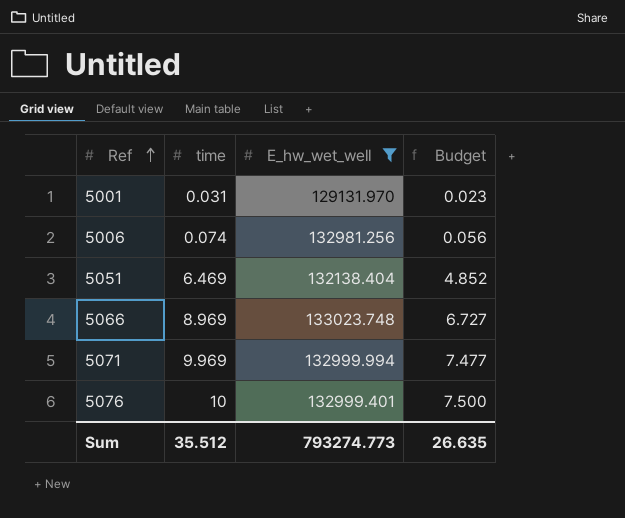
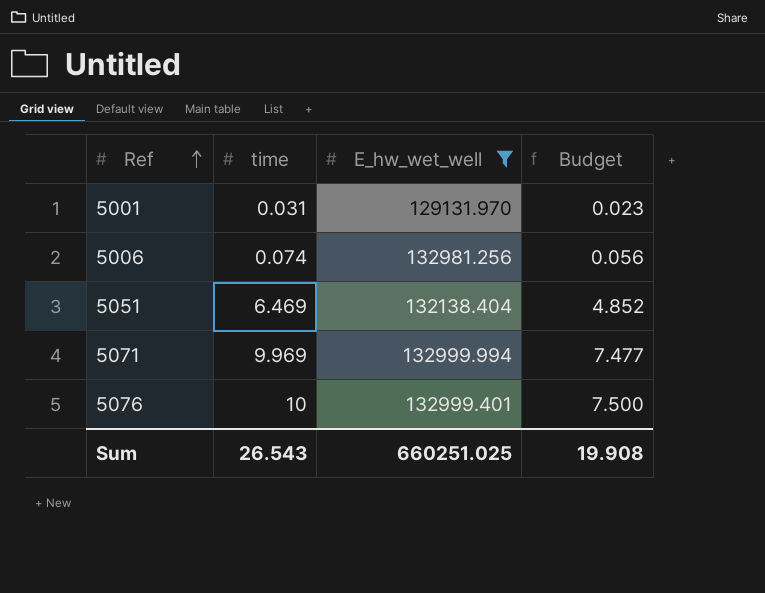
row 5066: 8.969 | 133023.748 | 6.727 -> none
Sum | time: 35.512 -> 26.543
Sum | E_hw_wet_well: 793274.773 -> 660251.025
Sum | Budget: 26.635 -> 19.908

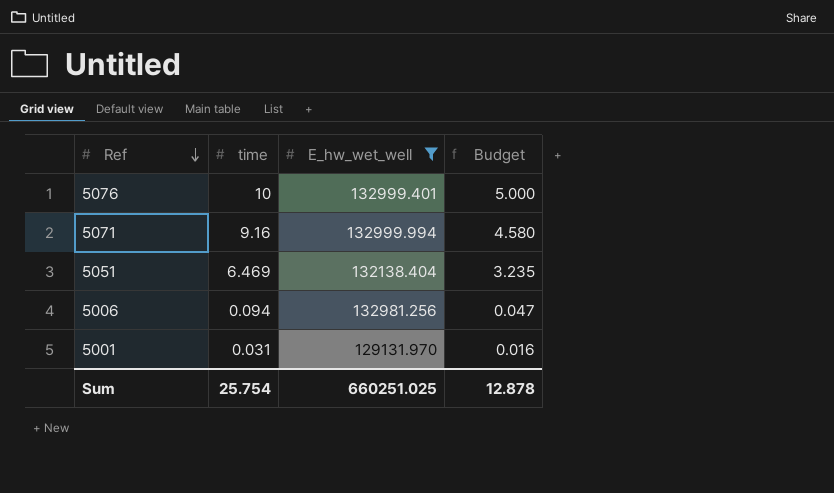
row order: Ref ascending -> Ref descending
column Budget | formula: [time] * 0.75 -> [time] * 0.5
5071 | time: 9.969 -> 9.16
5006 | time: 0.074 -> 0.094
Sum | time: 26.543 -> 25.754
Sum | Budget: 19.908 -> 12.878

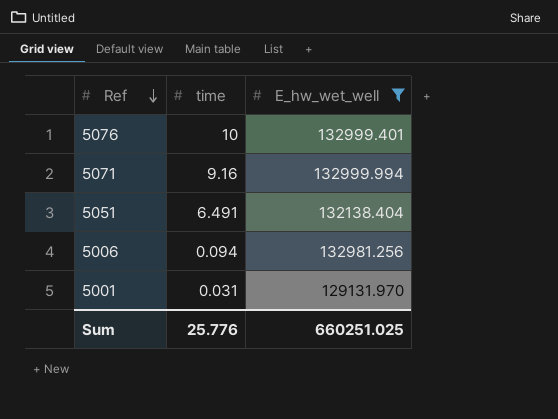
column Budget | formula: [time] * 0.5 -> none
5051 | time: 6.469 -> 6.491
Sum | time: 25.754 -> 25.776

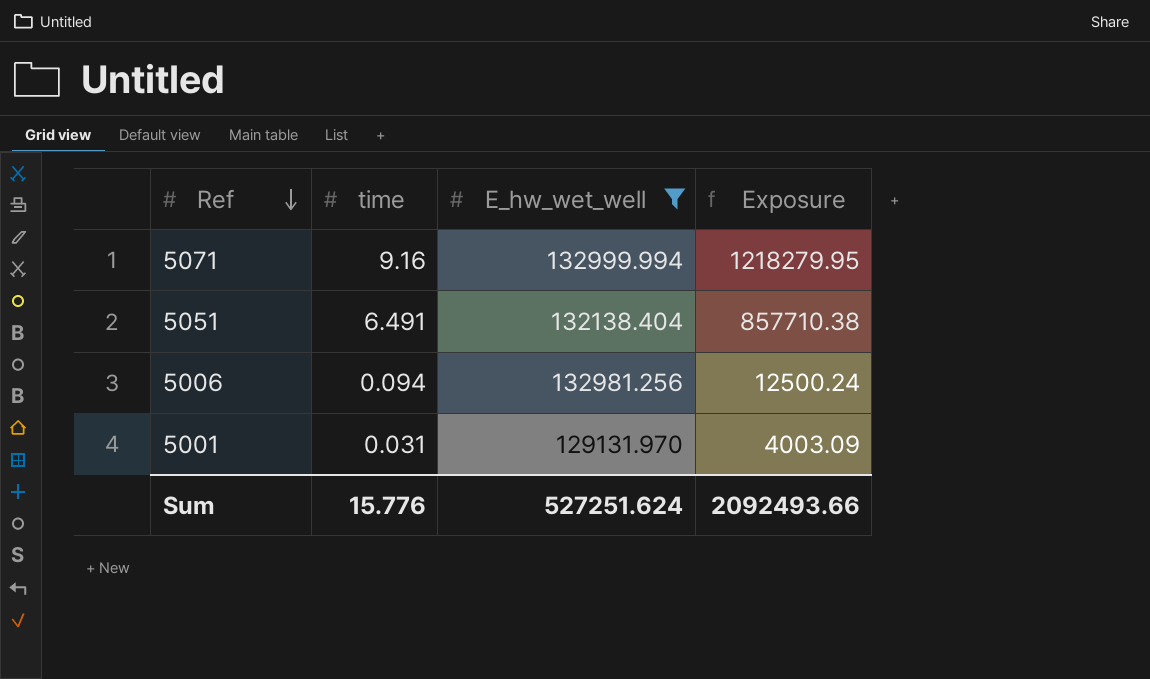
column Exposure | formula: none -> [time] * [E_hw_wet_well]
row 5076: 10 | 132999.401 -> none
Sum | time: 25.776 -> 15.776
Sum | E_hw_wet_well: 660251.025 -> 527251.624

